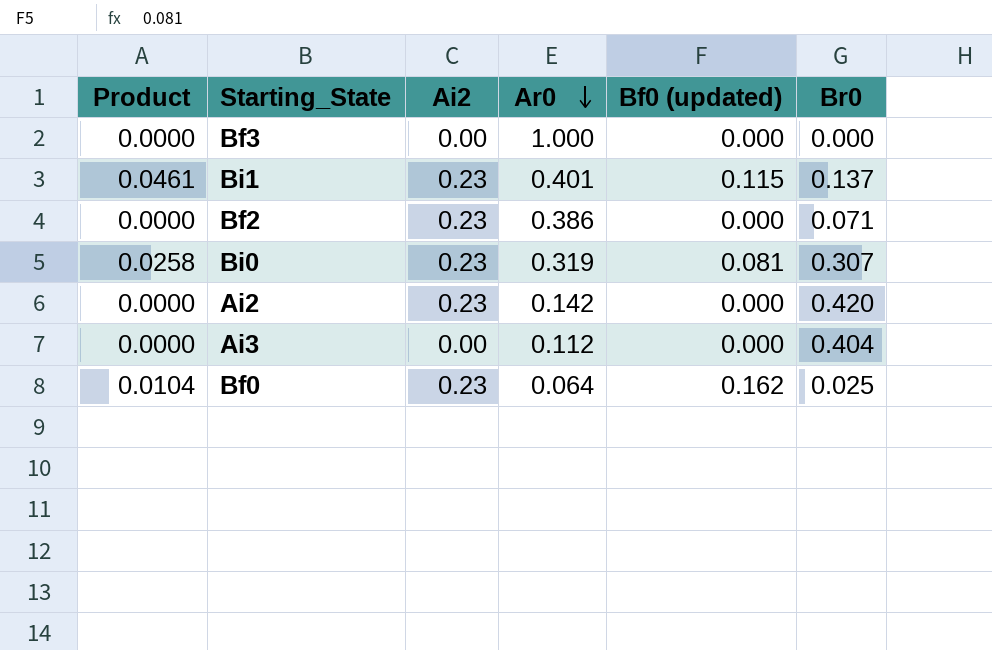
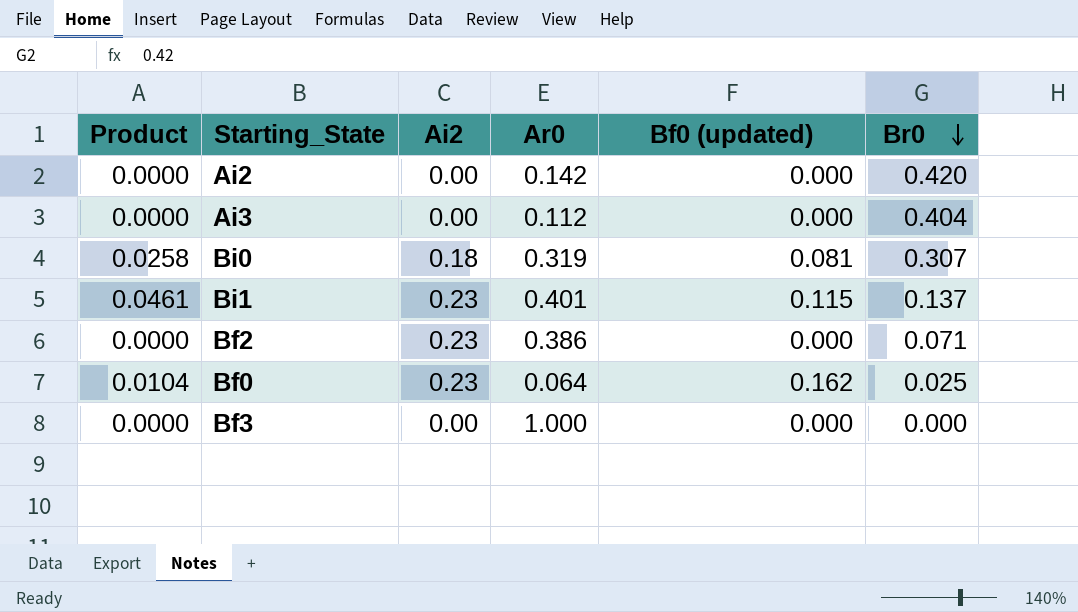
row order: Ar0 descending -> Br0 descending
Ai2 | Ai2: 0.23 -> 0.00
Bi0 | Ai2: 0.23 -> 0.18

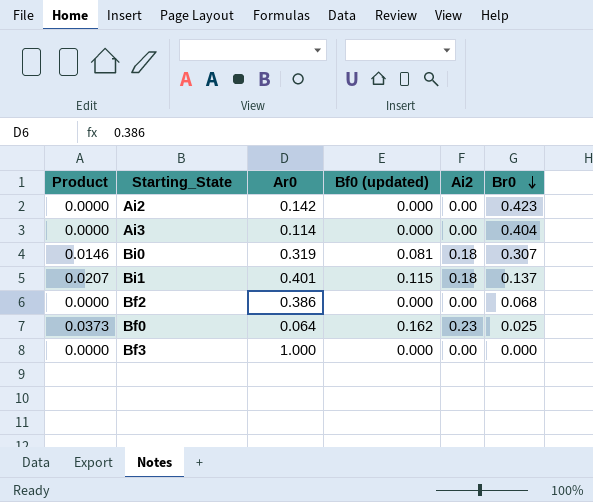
column Product | formula: [Ar0] * [Bf0 (updated)] -> [Bf0 (updated)] * [Ai2]
column Ai2 | position: 3 -> 5
Ai2 | Br0: 0.420 -> 0.423
Ai3 | Ar0: 0.112 -> 0.114
Bi1 | Ai2: 0.23 -> 0.18
Bf2 | Ai2: 0.23 -> 0.00
Bf2 | Br0: 0.071 -> 0.068

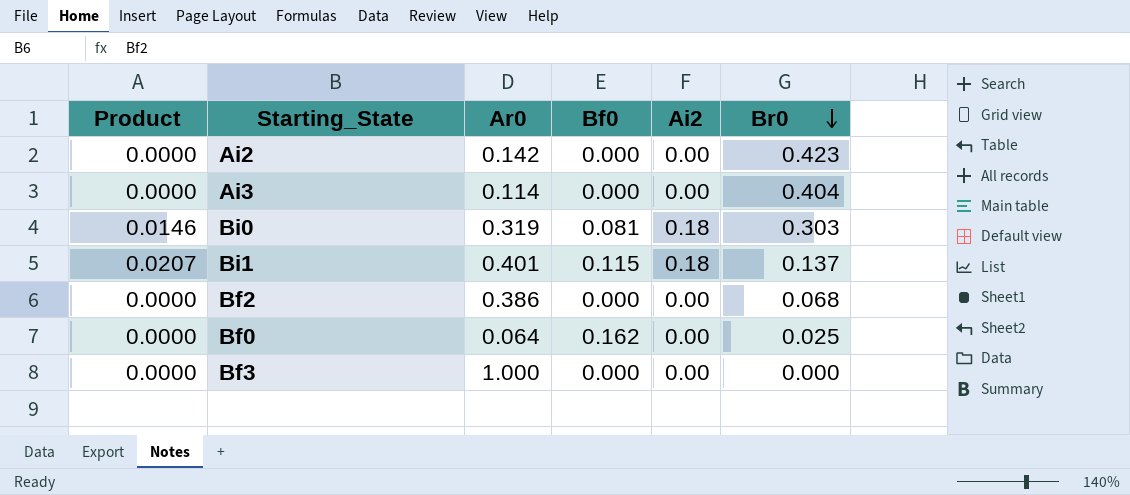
column name: Bf0 (updated) -> Bf0
Bi0 | Br0: 0.307 -> 0.303
Bf0 | Product: 0.0373 -> 0.0000
Bf0 | Ai2: 0.23 -> 0.00

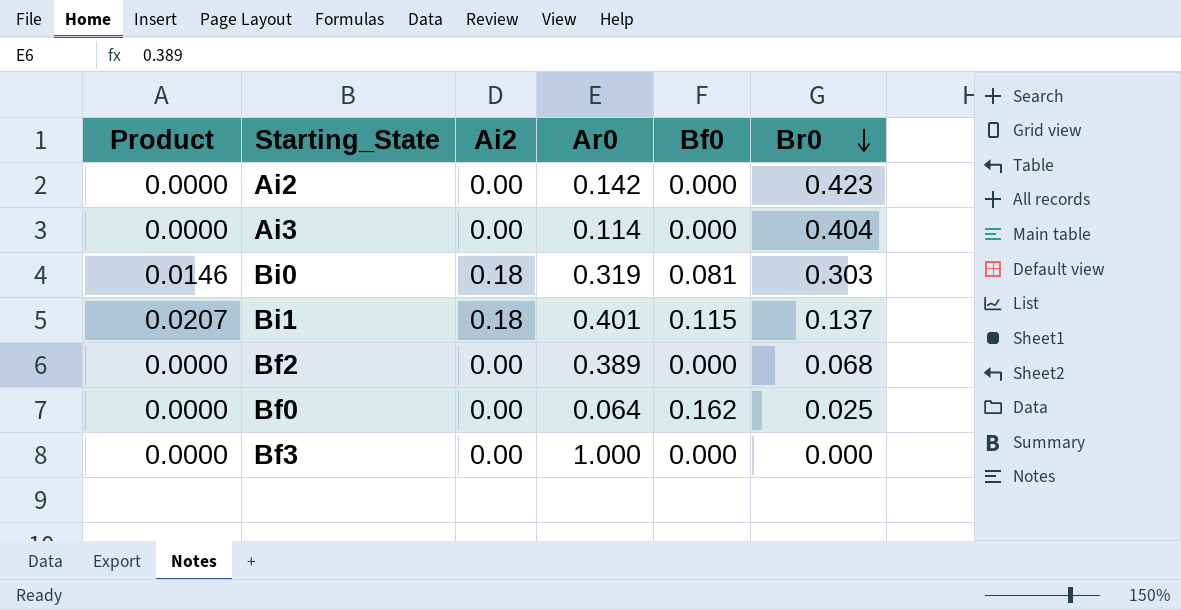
column Ai2 | position: 5 -> 3
Bf2 | Ar0: 0.386 -> 0.389

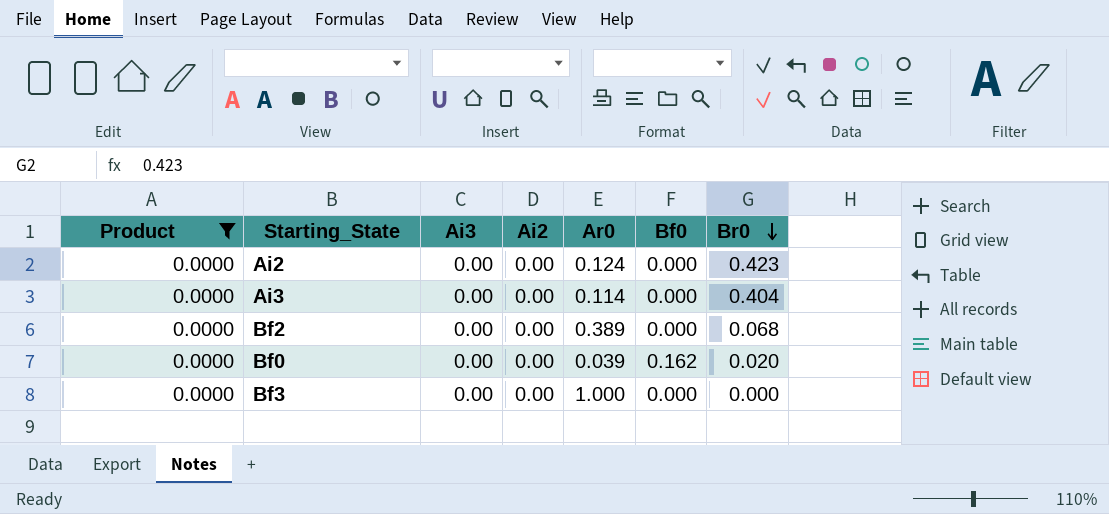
filter: none -> Product = 0.0000
column Ai3 | position: none -> 3
Ai2 | Ar0: 0.142 -> 0.124
Bf0 | Ar0: 0.064 -> 0.039
Bf0 | Br0: 0.025 -> 0.020

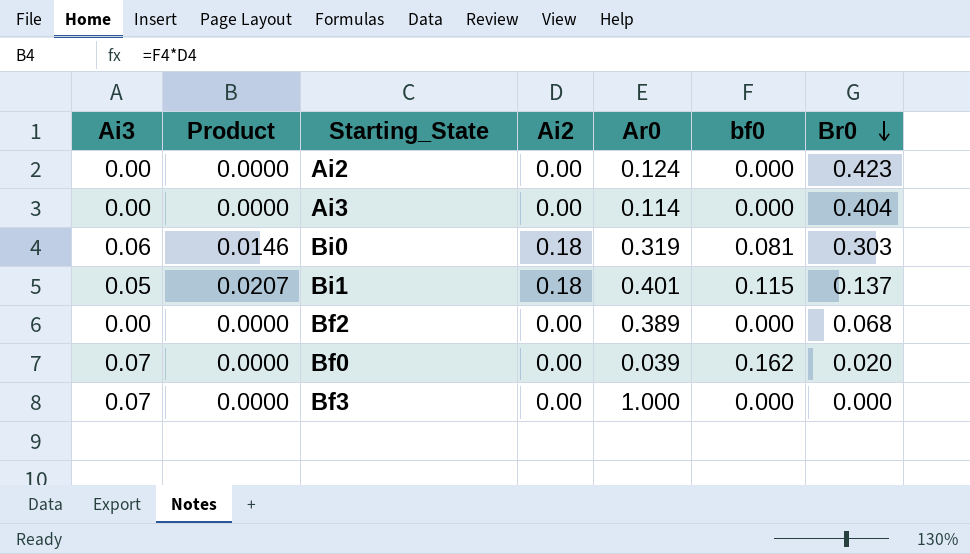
filter: Product = 0.0000 -> none
column Ai3 | position: 3 -> 1
column name: Bf0 -> bf0
Bf0 | Ai3: 0.00 -> 0.07
Bf3 | Ai3: 0.00 -> 0.07

